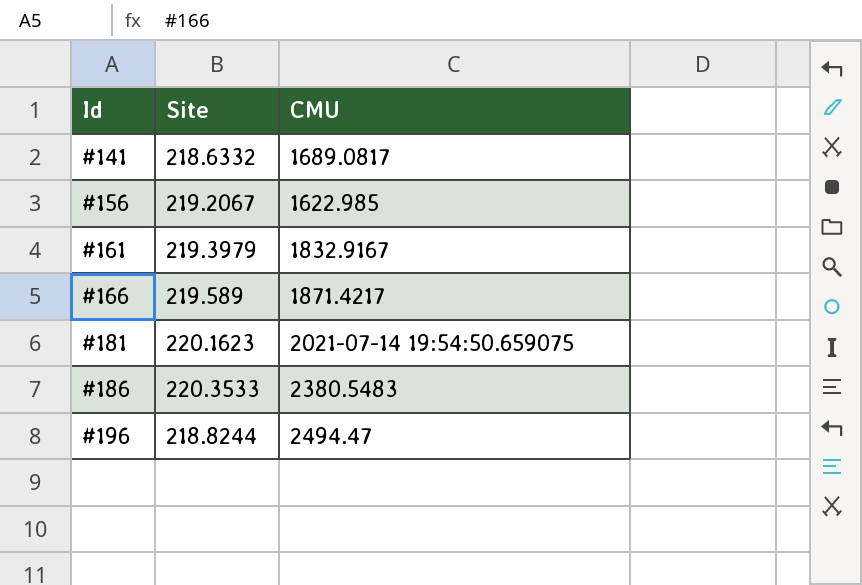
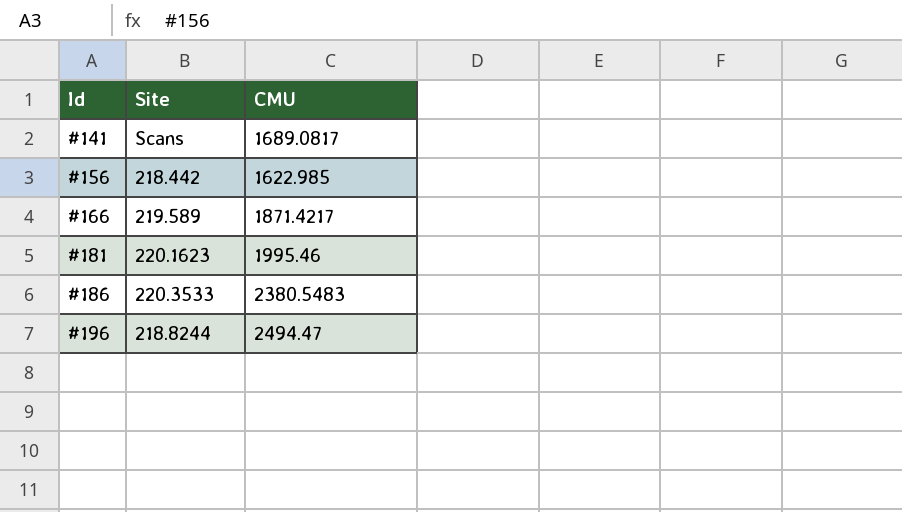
row #161: 219.3979 | 1832.9167 -> none
#141 | Site: 218.6332 -> Scans
#156 | Site: 219.2067 -> 218.442
#181 | CMU: 2021-07-14 19:54:50.659075 -> 1995.46

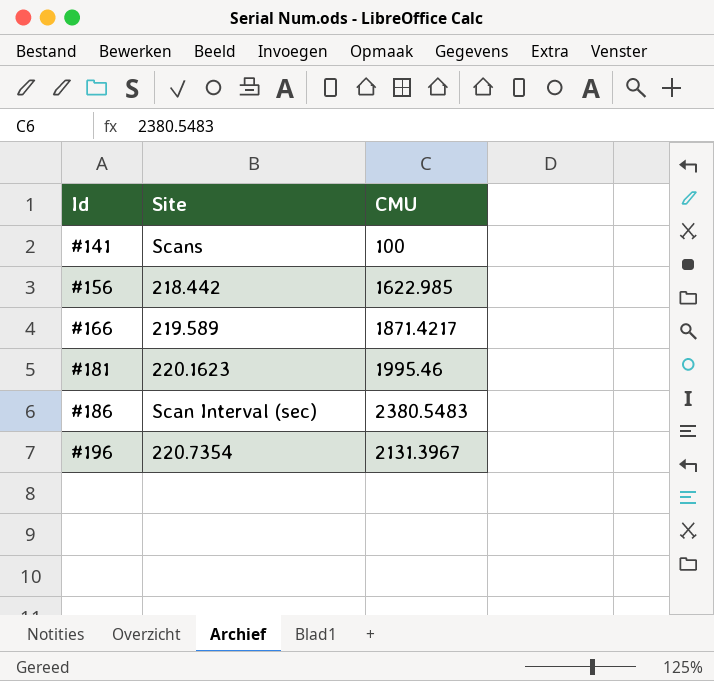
#141 | CMU: 1689.0817 -> 100
#186 | Site: 220.3533 -> Scan Interval (sec)
#196 | Site: 218.8244 -> 220.7354
#196 | CMU: 2494.47 -> 2131.3967

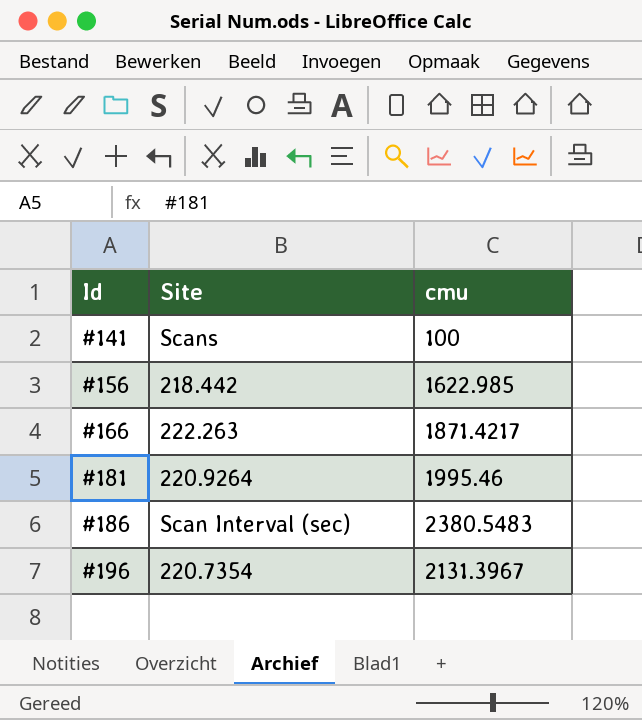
column name: CMU -> cmu
#166 | Site: 219.589 -> 222.263
#181 | Site: 220.1623 -> 220.9264

